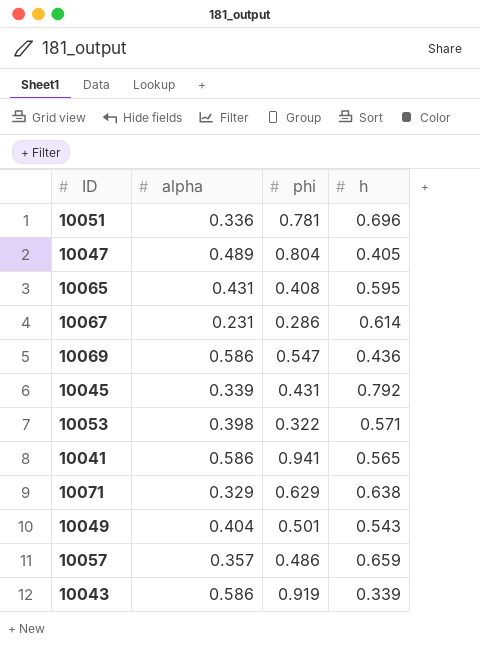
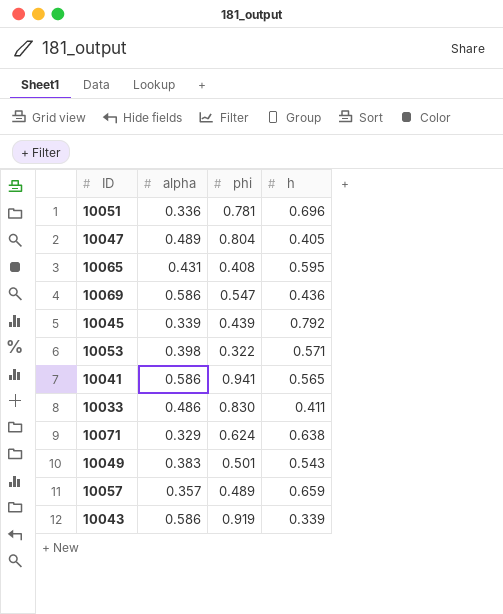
row 10067: 0.231 | 0.286 | 0.614 -> none
10045 | phi: 0.431 -> 0.439
row 10033: none -> 0.486 | 0.830 | 0.411
10071 | phi: 0.629 -> 0.624
10049 | alpha: 0.404 -> 0.383
10057 | phi: 0.486 -> 0.489

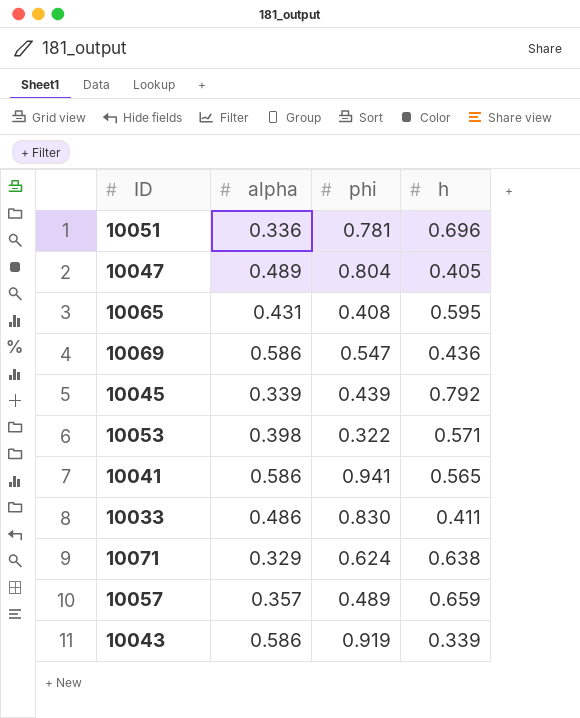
row 10049: 0.383 | 0.501 | 0.543 -> none

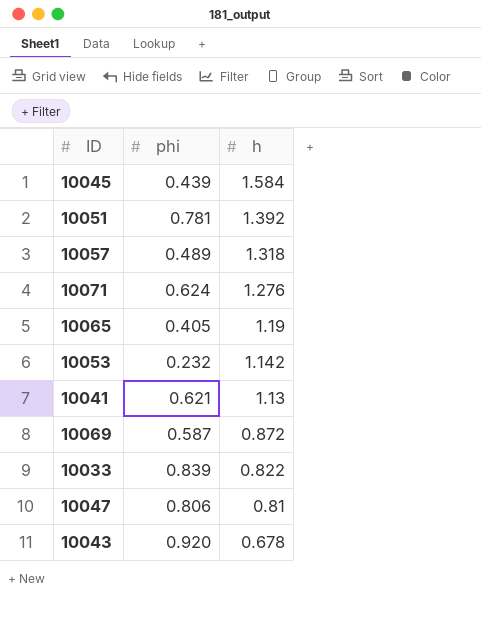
row order: none -> h descending
column alpha | position: 2 -> none
10045 | h: 0.792 -> 1.584
10051 | h: 0.696 -> 1.392
10057 | h: 0.659 -> 1.318
10071 | h: 0.638 -> 1.276
10065 | phi: 0.408 -> 0.405
10065 | h: 0.595 -> 1.19
10053 | phi: 0.322 -> 0.232
10053 | h: 0.571 -> 1.142
10041 | phi: 0.941 -> 0.621
10041 | h: 0.565 -> 1.13
10069 | phi: 0.547 -> 0.587
10069 | h: 0.436 -> 0.872
10033 | phi: 0.830 -> 0.839
10033 | h: 0.411 -> 0.822
10047 | phi: 0.804 -> 0.806
10047 | h: 0.405 -> 0.81
10043 | phi: 0.919 -> 0.920
10043 | h: 0.339 -> 0.678

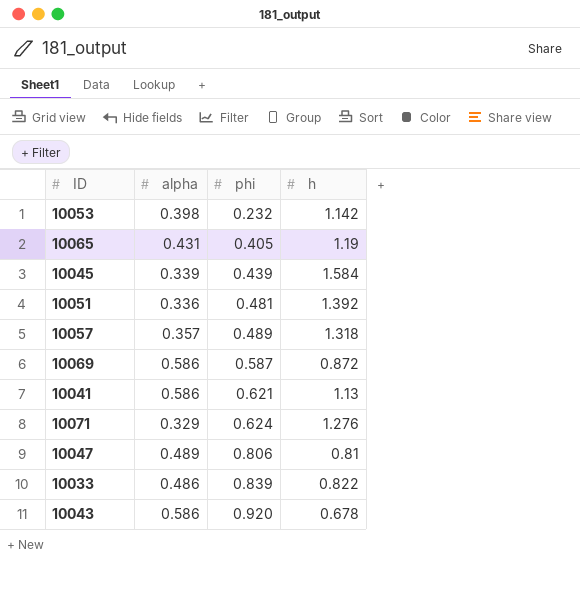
row order: h descending -> phi ascending
column alpha | position: none -> 2
10051 | phi: 0.781 -> 0.481

